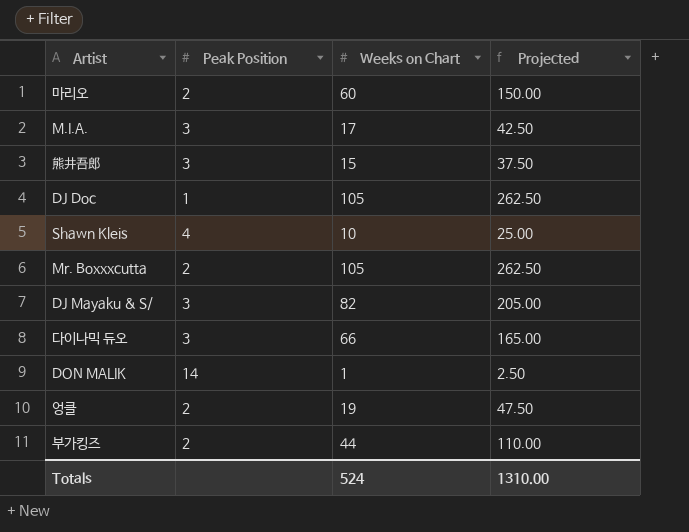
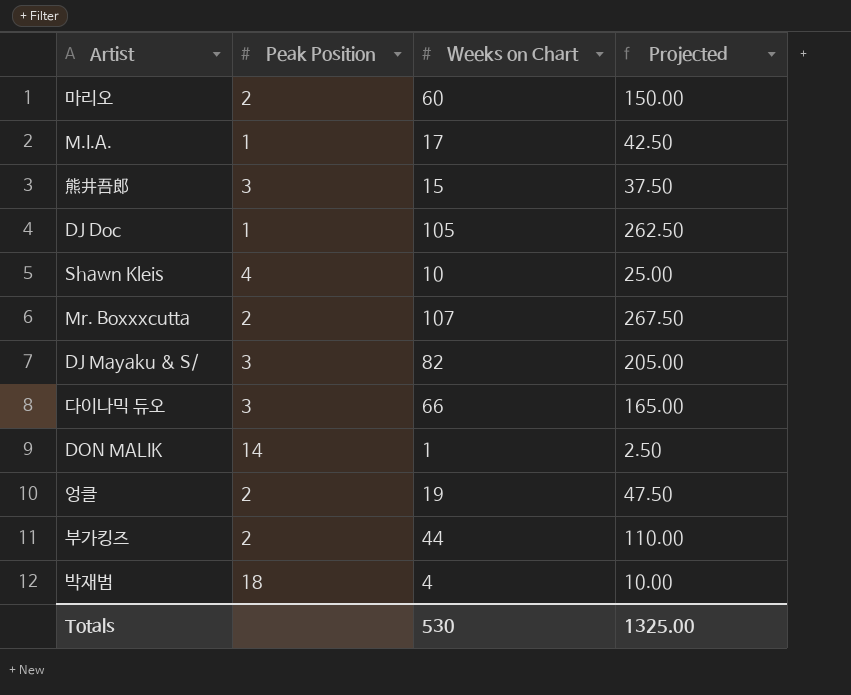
M.I.A. | Peak Position: 3 -> 1
Mr. Boxxxcutta | Weeks on Chart: 105 -> 107
Mr. Boxxxcutta | Projected: 262.50 -> 267.50
row 박재범: none -> 18 | 4 | 10.00
Totals | Weeks on Chart: 524 -> 530
Totals | Projected: 1310.00 -> 1325.00

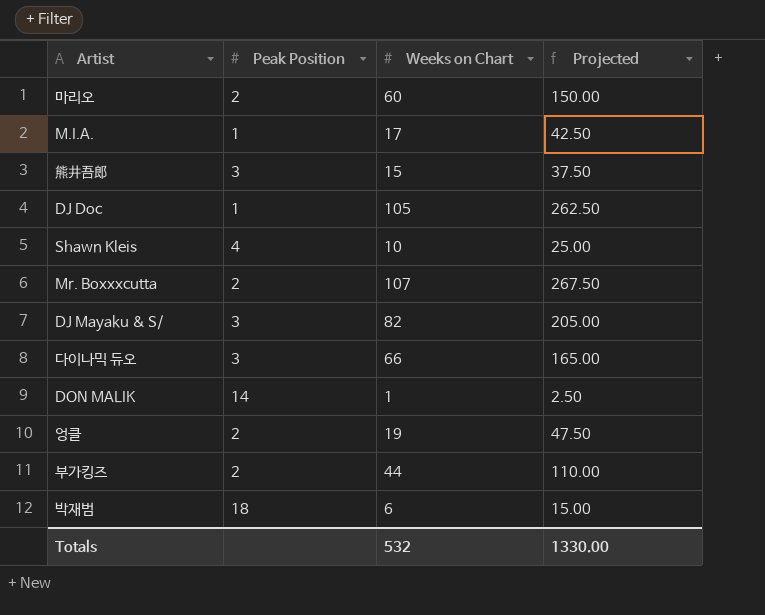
박재범 | Weeks on Chart: 4 -> 6
박재범 | Projected: 10.00 -> 15.00
Totals | Weeks on Chart: 530 -> 532
Totals | Projected: 1325.00 -> 1330.00

